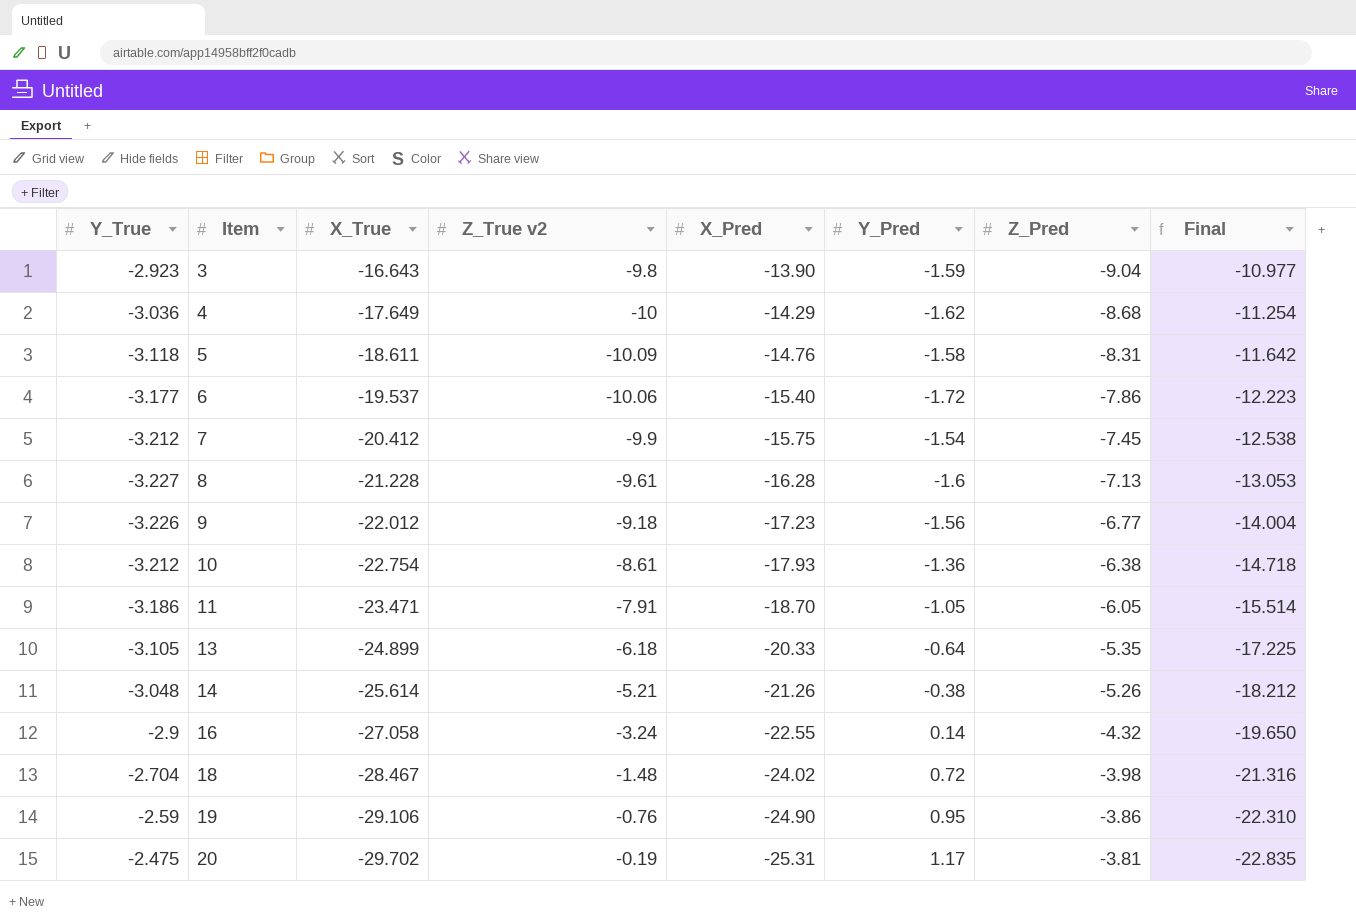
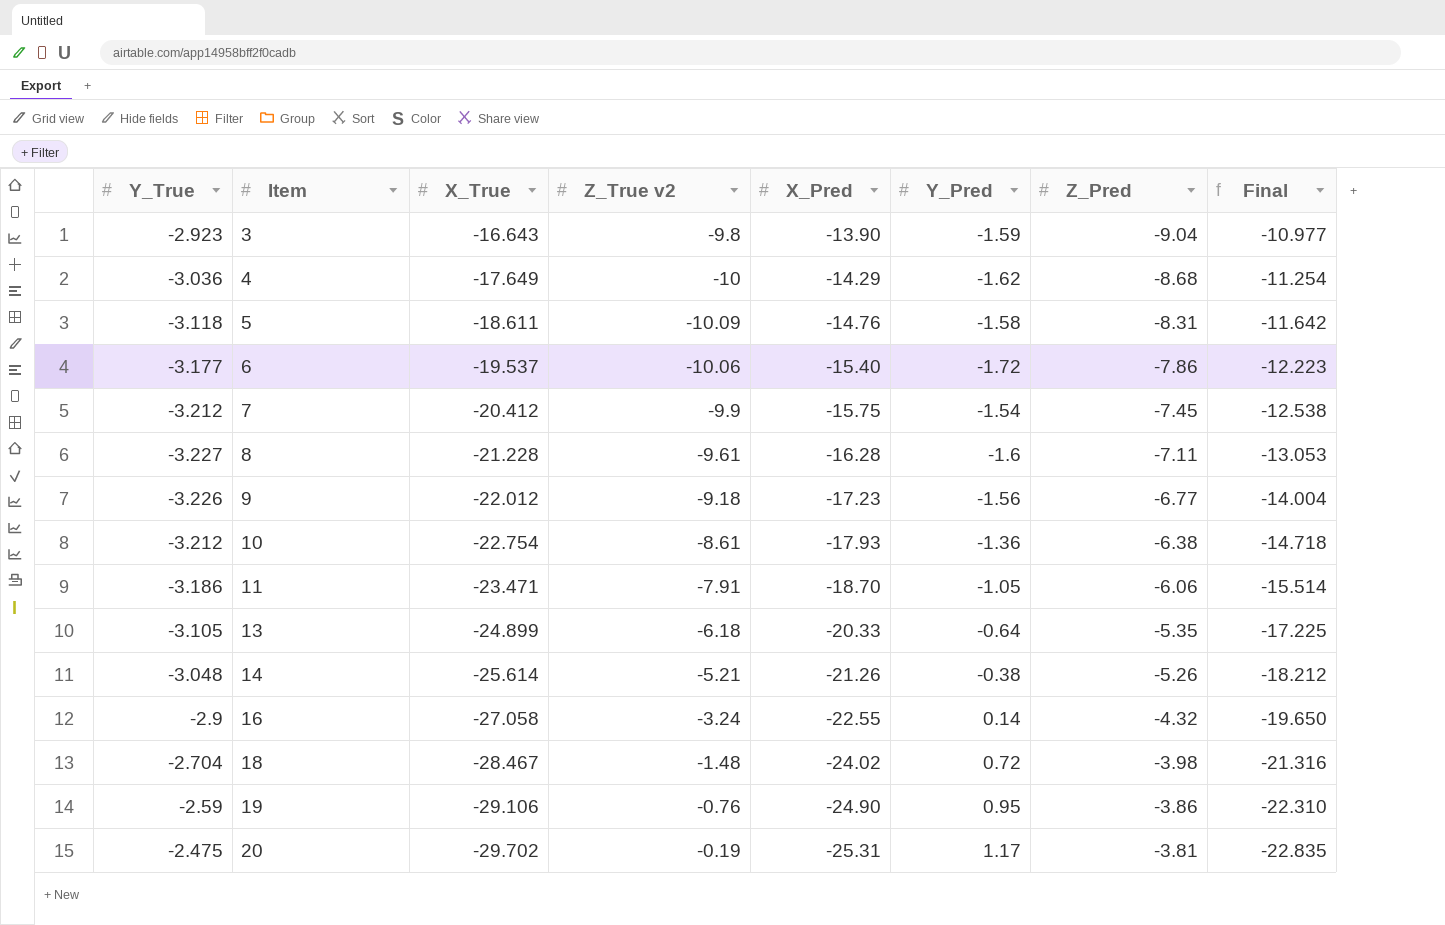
8 | Z_Pred: -7.13 -> -7.11
11 | Z_Pred: -6.05 -> -6.06

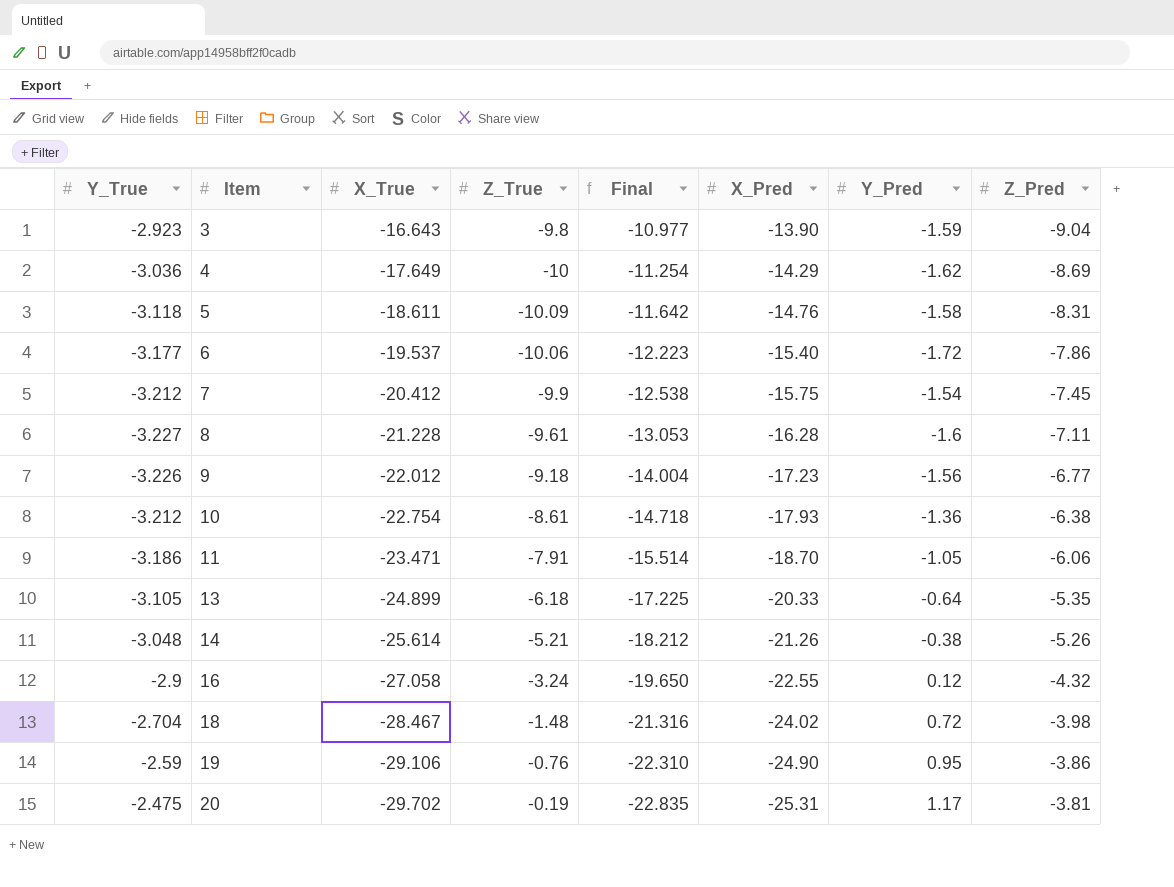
column name: Z_True v2 -> Z_True
column Final | position: 8 -> 5
4 | Z_Pred: -8.68 -> -8.69
16 | Y_Pred: 0.14 -> 0.12

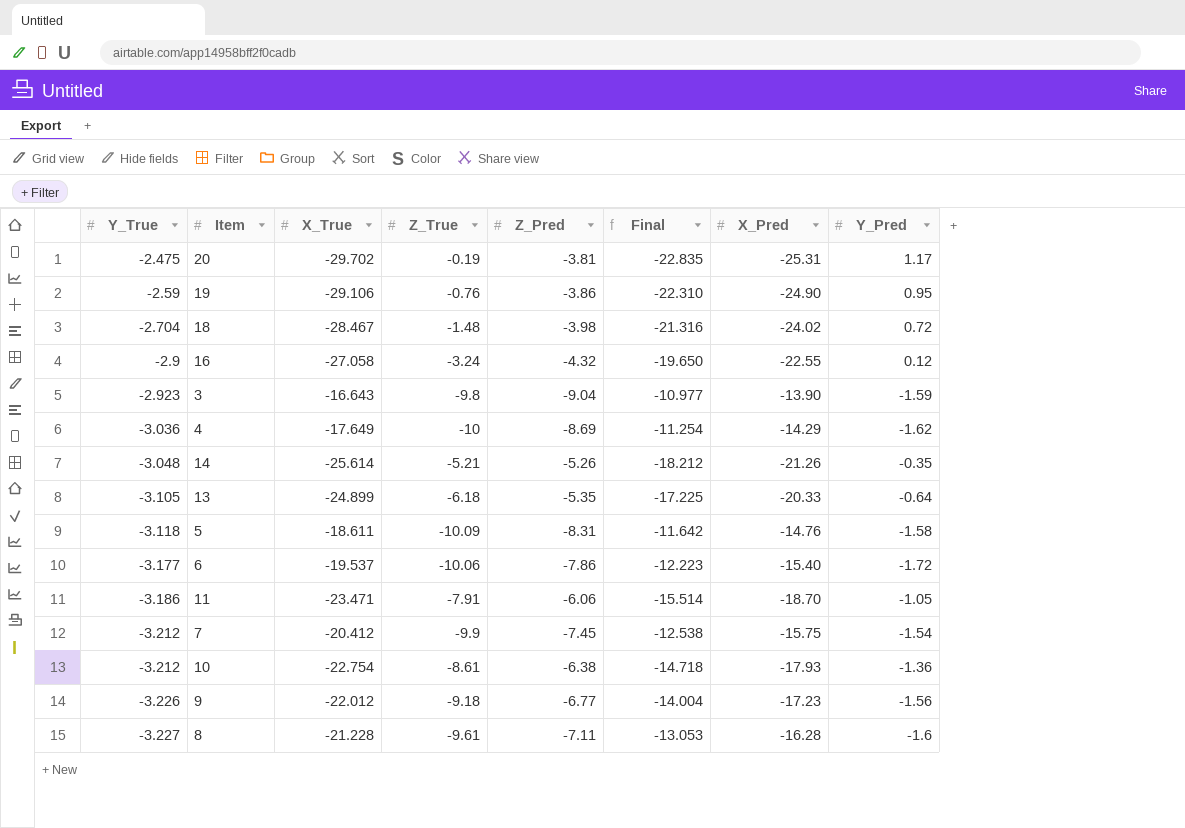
row order: Item ascending -> Y_True descending
column Z_Pred | position: 8 -> 5
14 | Y_Pred: -0.38 -> -0.35

